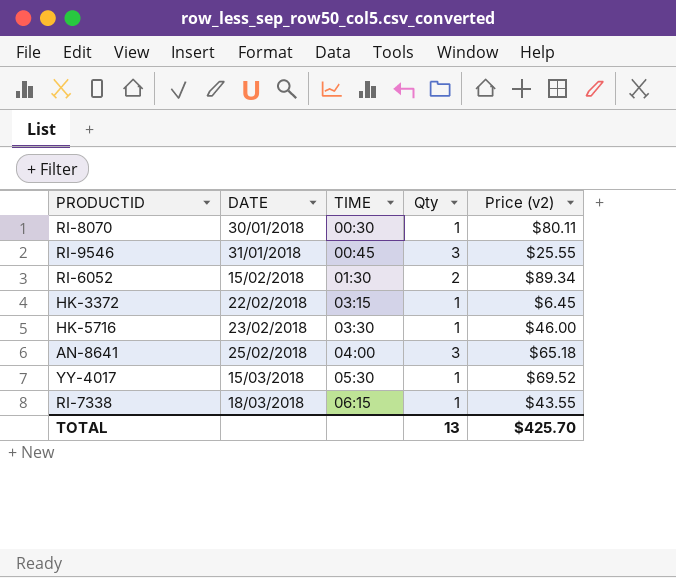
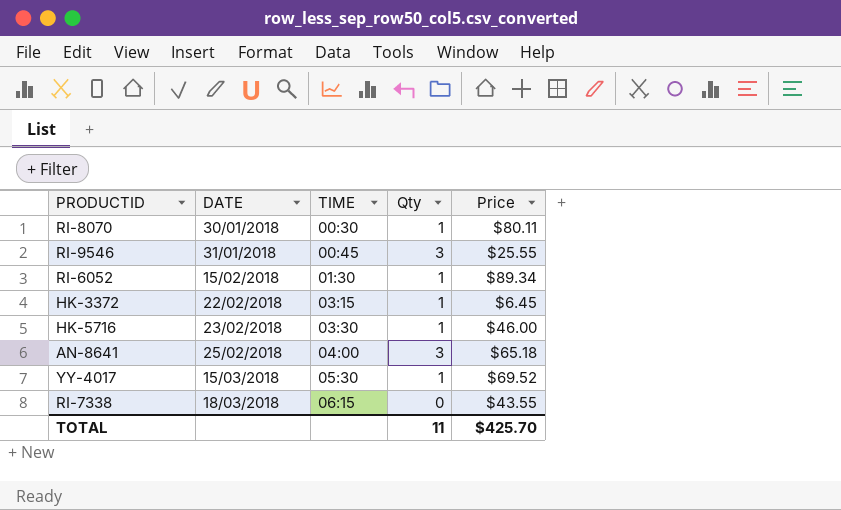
column name: Price (v2) -> Price
RI-6052 | Qty: 2 -> 1
RI-7338 | Qty: 1 -> 0
TOTAL | Qty: 13 -> 11

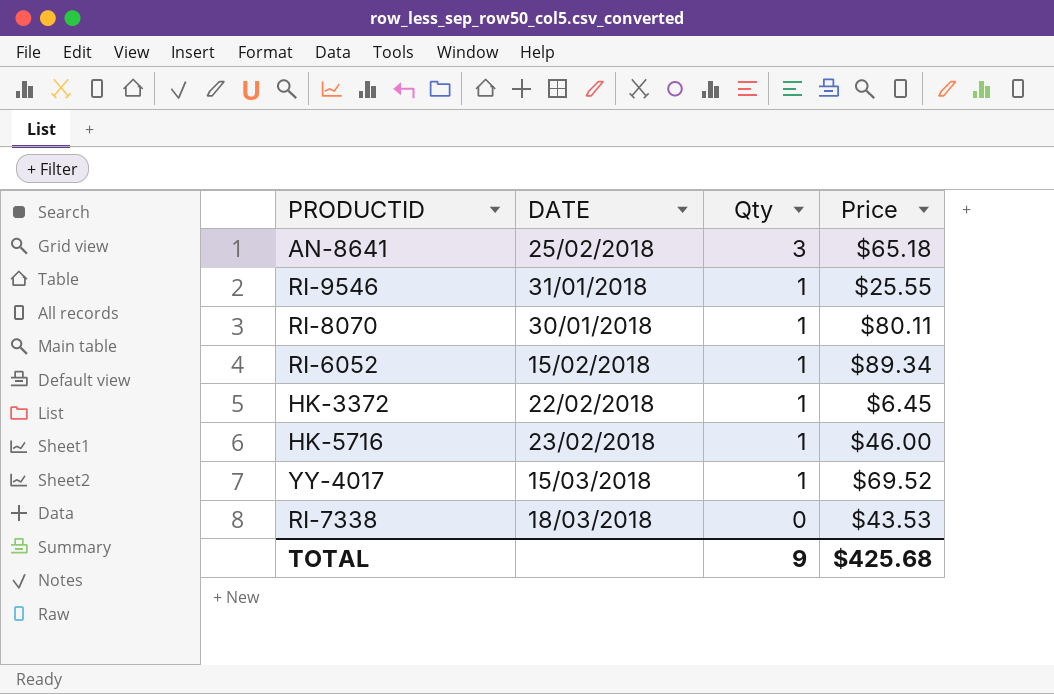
row order: DATE ascending -> Qty descending
column TIME | position: 3 -> none
RI-9546 | Qty: 3 -> 1
RI-7338 | Price: $43.55 -> $43.53
TOTAL | Qty: 11 -> 9
TOTAL | Price: $425.70 -> $425.68

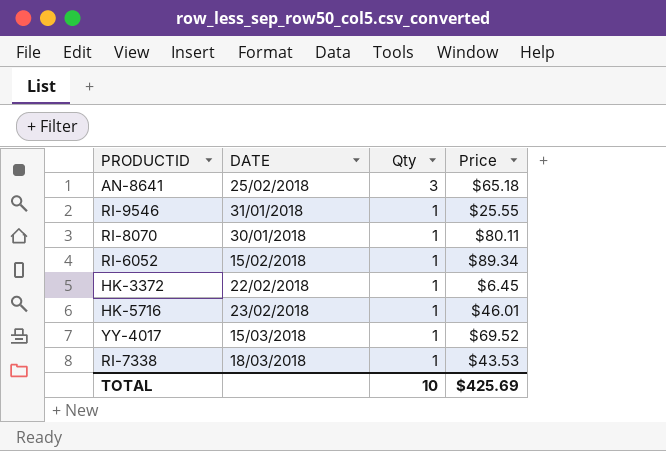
HK-5716 | Price: $46.00 -> $46.01
RI-7338 | Qty: 0 -> 1
TOTAL | Qty: 9 -> 10
TOTAL | Price: $425.68 -> $425.69

